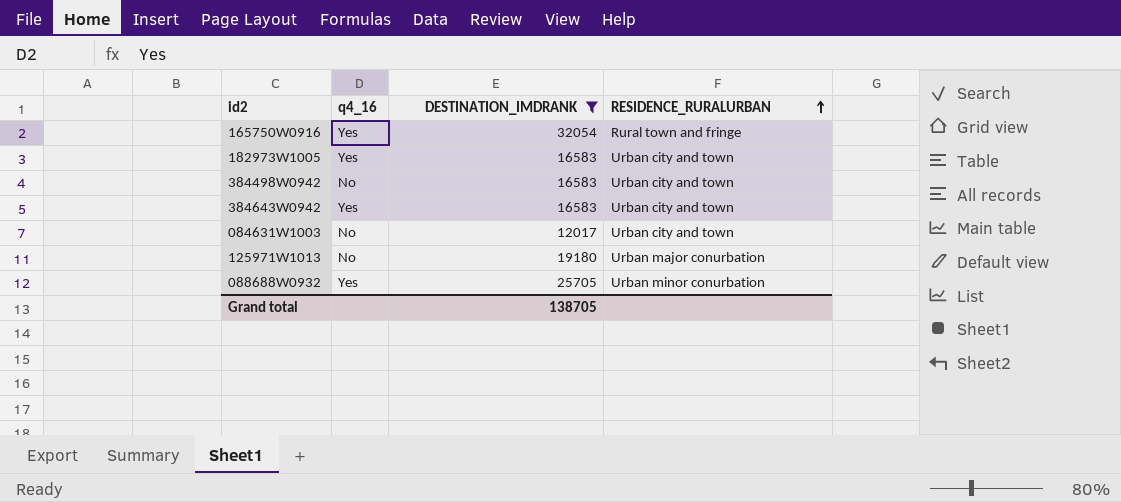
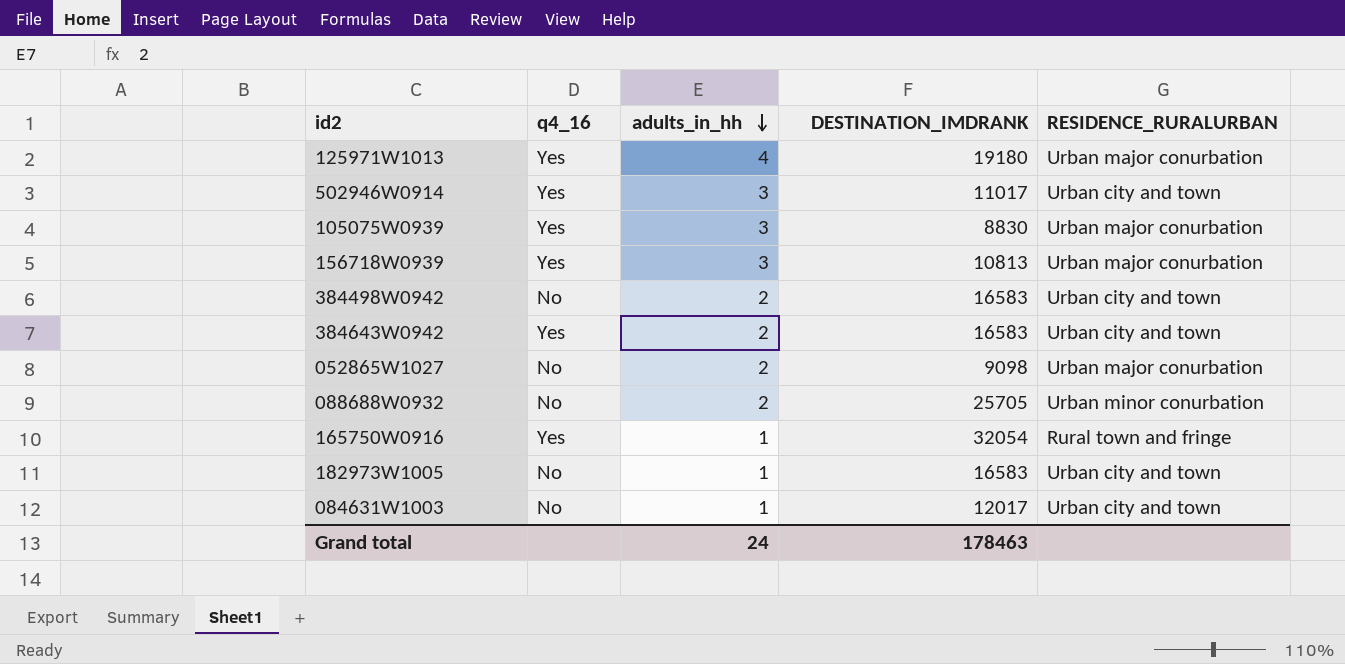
filter: DESTINATION_IMDRANK >= 12017 -> none
row order: RESIDENCE_RURALURBAN ascending -> adults_in_hh descending
column adults_in_hh | position: none -> 3
125971W1013 | q4_16: No -> Yes
088688W0932 | q4_16: Yes -> No
182973W1005 | q4_16: Yes -> No
Grand total | DESTINATION_IMDRANK: 138705 -> 178463

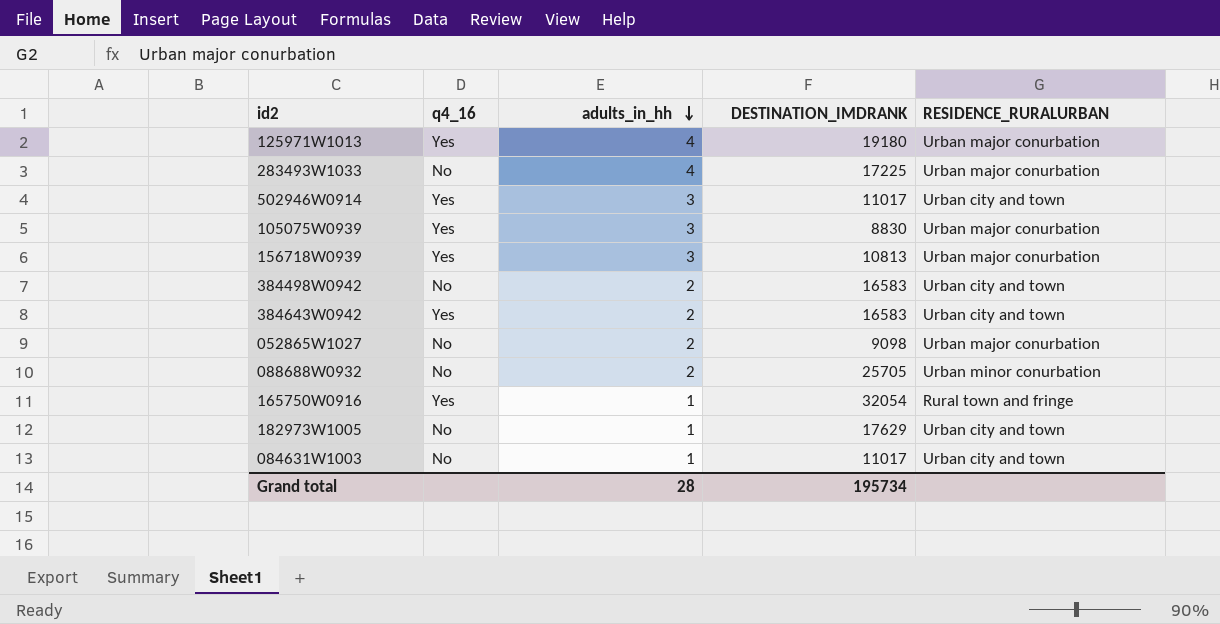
row 283493W1033: none -> No | 4 | 17225 | Urban major conurbation
182973W1005 | DESTINATION_IMDRANK: 16583 -> 17629
084631W1003 | DESTINATION_IMDRANK: 12017 -> 11017
Grand total | adults_in_hh: 24 -> 28
Grand total | DESTINATION_IMDRANK: 178463 -> 195734

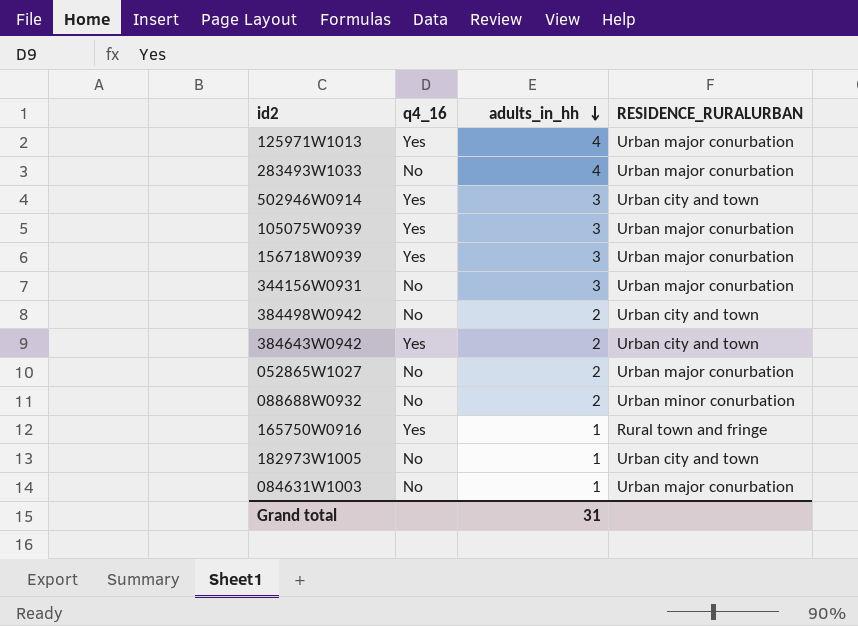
column DESTINATION_IMDRANK | position: 4 -> none
row 344156W0931: none -> No | 3 | Urban major conurbation
084631W1003 | RESIDENCE_RURALURBAN: Urban city and town -> Urban major conurbation
Grand total | adults_in_hh: 28 -> 31

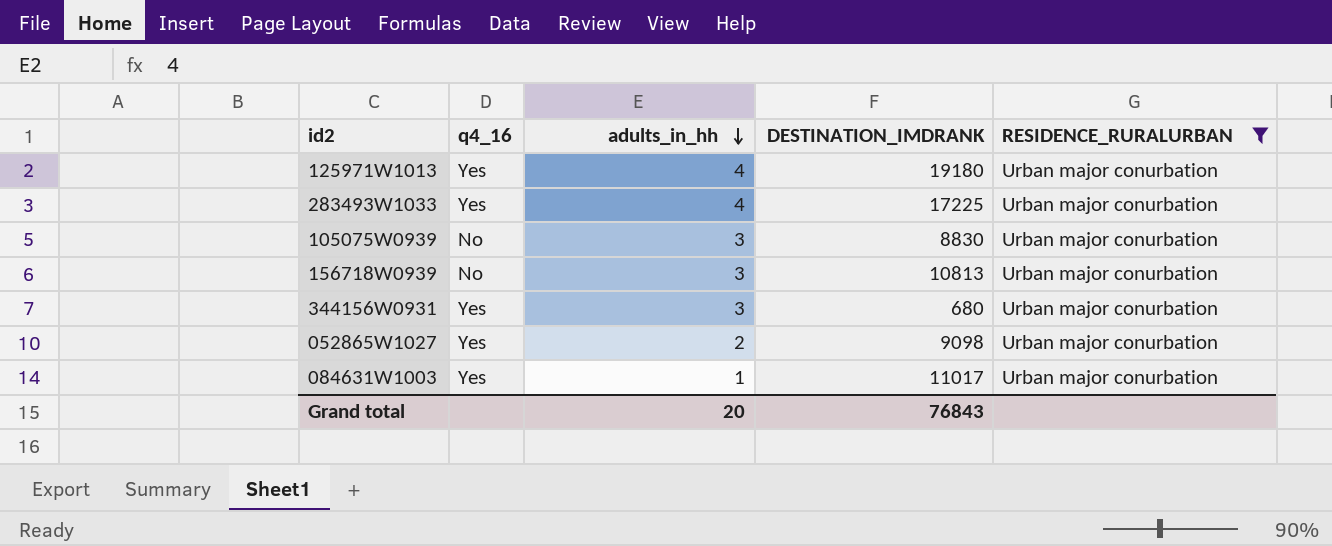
filter: none -> RESIDENCE_RURALURBAN = Urban major conurbation
column DESTINATION_IMDRANK | position: none -> 4
283493W1033 | q4_16: No -> Yes
105075W0939 | q4_16: Yes -> No
156718W0939 | q4_16: Yes -> No
344156W0931 | q4_16: No -> Yes
052865W1027 | q4_16: No -> Yes
084631W1003 | q4_16: No -> Yes
Grand total | adults_in_hh: 31 -> 20

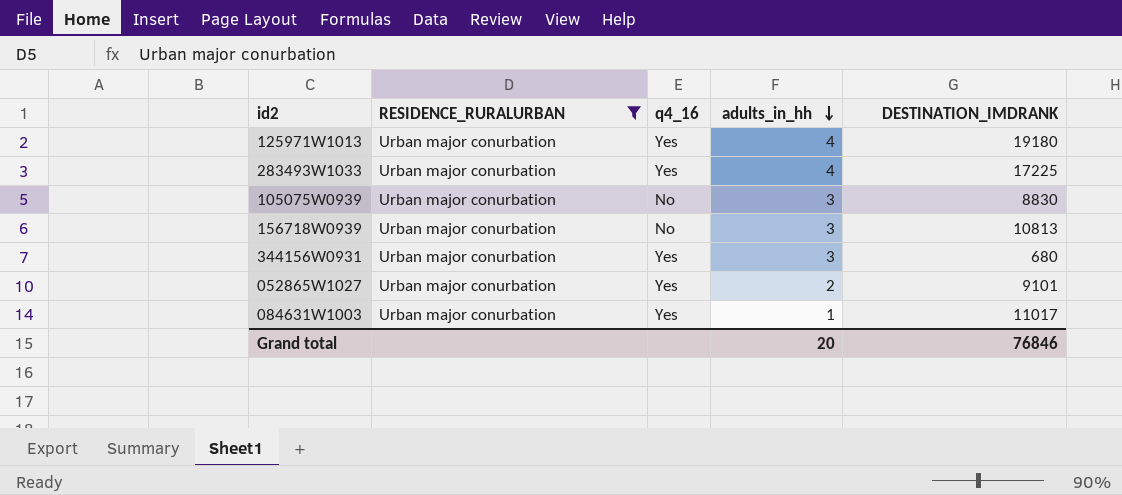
column RESIDENCE_RURALURBAN | position: 5 -> 2
052865W1027 | DESTINATION_IMDRANK: 9098 -> 9101
Grand total | DESTINATION_IMDRANK: 76843 -> 76846

